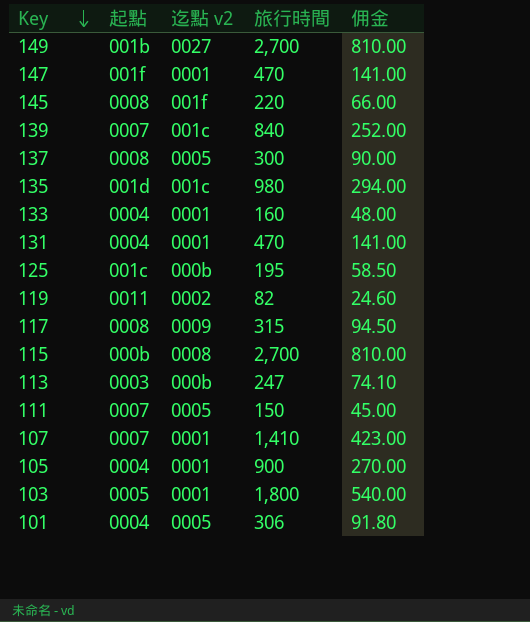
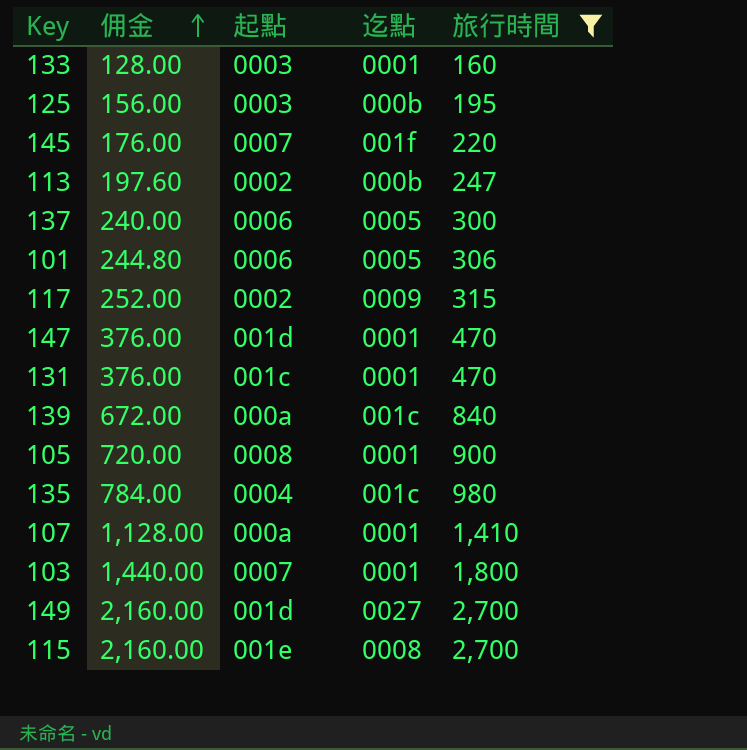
filter: none -> 旅行時間 >= 160
row order: Key descending -> 佣金 ascending
column 佣金 | formula: [旅行時間] * 0.3 -> [旅行時間] * 0.8
column 佣金 | position: 5 -> 2
column name: 迄點 v2 -> 迄點
133 | 起點: 0004 -> 0003
125 | 起點: 001c -> 0003
145 | 起點: 0008 -> 0007
113 | 起點: 0003 -> 0002
137 | 起點: 0008 -> 0006
101 | 起點: 0004 -> 0006
117 | 起點: 0008 -> 0002
147 | 起點: 001f -> 001d
131 | 起點: 0004 -> 001c
139 | 起點: 0007 -> 000a
105 | 起點: 0004 -> 0008
135 | 起點: 001d -> 0004
107 | 起點: 0007 -> 000a
103 | 起點: 0005 -> 0007
149 | 起點: 001b -> 001d
115 | 起點: 000b -> 001e

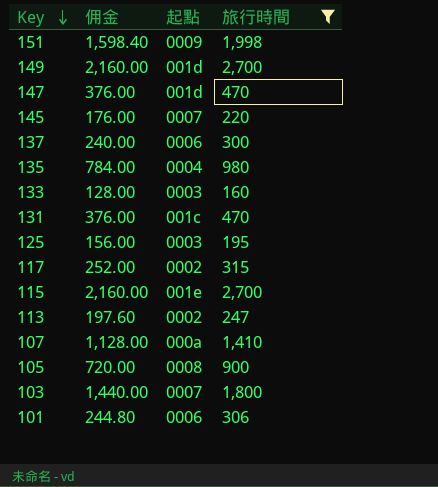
row order: 佣金 ascending -> Key descending
column 迄點 | position: 4 -> none
row 139: 672.00 | 000a | 001c | 840 -> none
row 151: none -> 1,598.40 | 0009 | 1,998

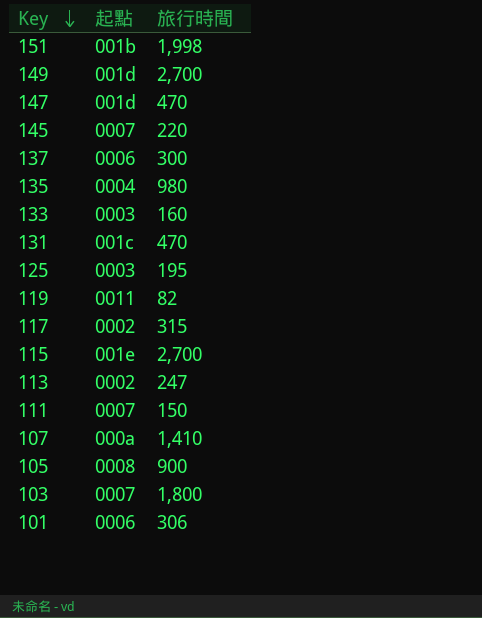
filter: 旅行時間 >= 160 -> none
column 佣金 | formula: [旅行時間] * 0.8 -> none
151 | 起點: 0009 -> 001b

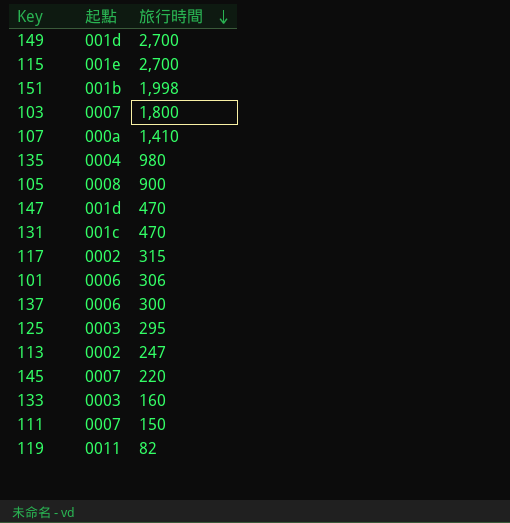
row order: Key descending -> 旅行時間 descending
125 | 旅行時間: 195 -> 295

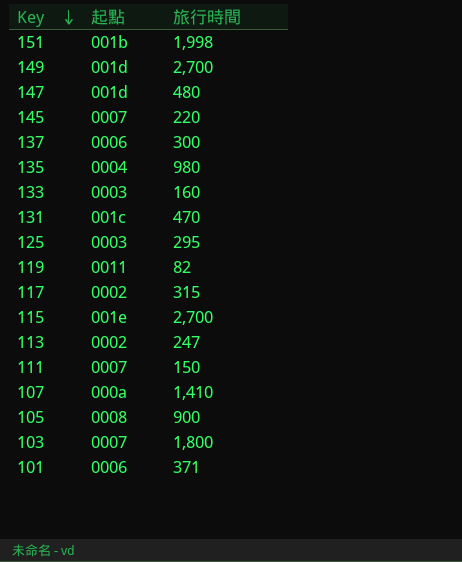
row order: 旅行時間 descending -> Key descending
147 | 旅行時間: 470 -> 480
101 | 旅行時間: 306 -> 371

